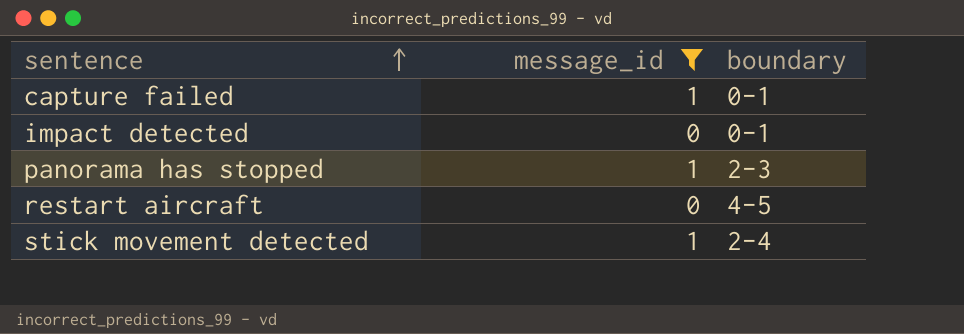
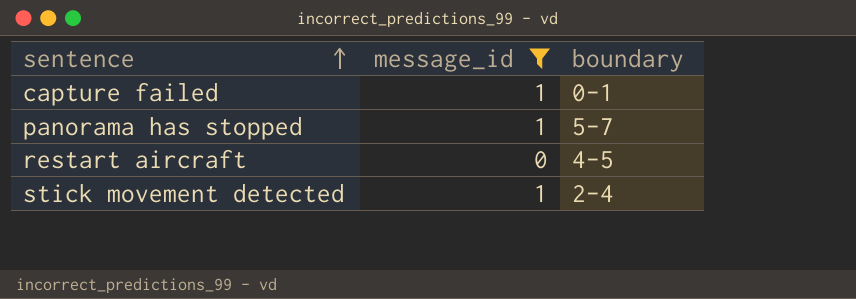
row impact detected: 0 | 0-1 -> none
panorama has stopped | boundary: 2-3 -> 5-7

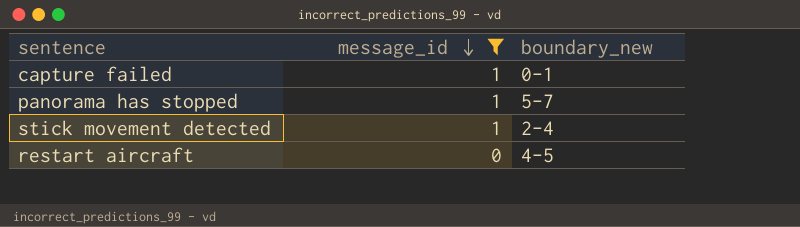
row order: sentence ascending -> message_id descending
column name: boundary -> boundary_new

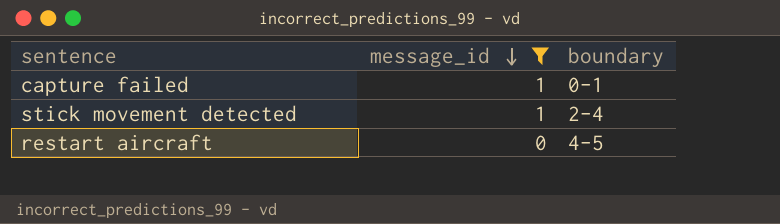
column name: boundary_new -> boundary
row panorama has stopped: 1 | 5-7 -> none

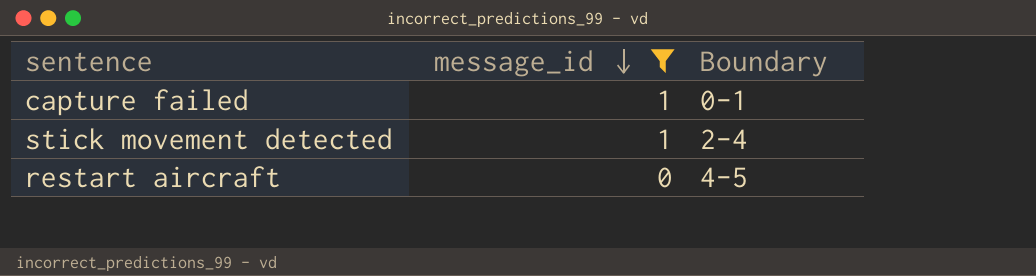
column name: boundary -> Boundary

